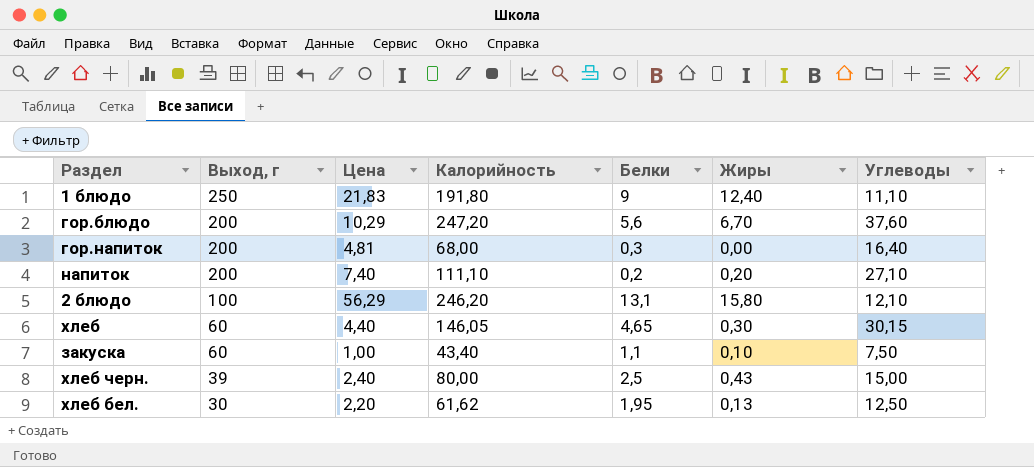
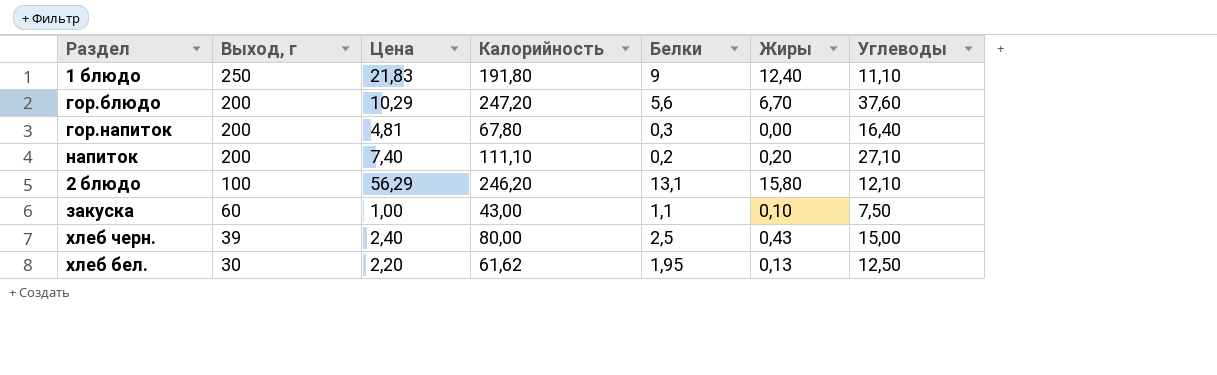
row хлеб: 60 | 4,40 | 146,05 | 4,65 | 0,30 | 30,15 -> none
гор.напиток | Калорийность: 68,00 -> 67,80
закуска | Калорийность: 43,40 -> 43,00

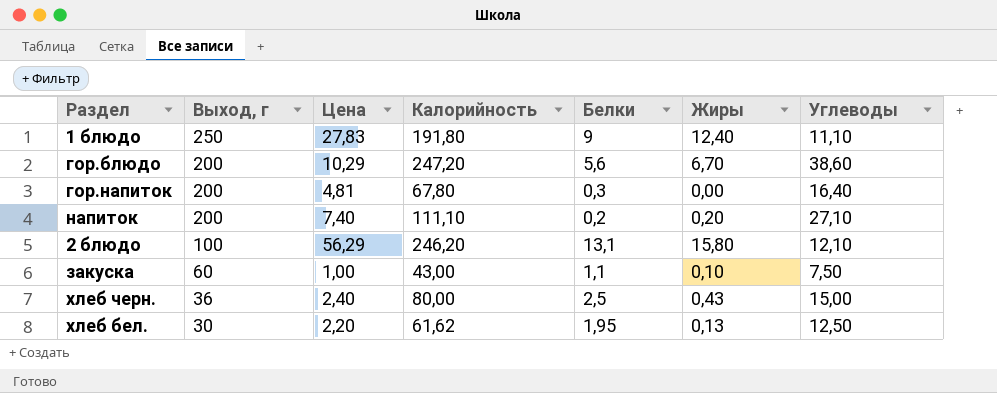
1 блюдо | Цена: 21,83 -> 27,83
гор.блюдо | Углеводы: 37,60 -> 38,60
хлеб черн. | Выход, г: 39 -> 36

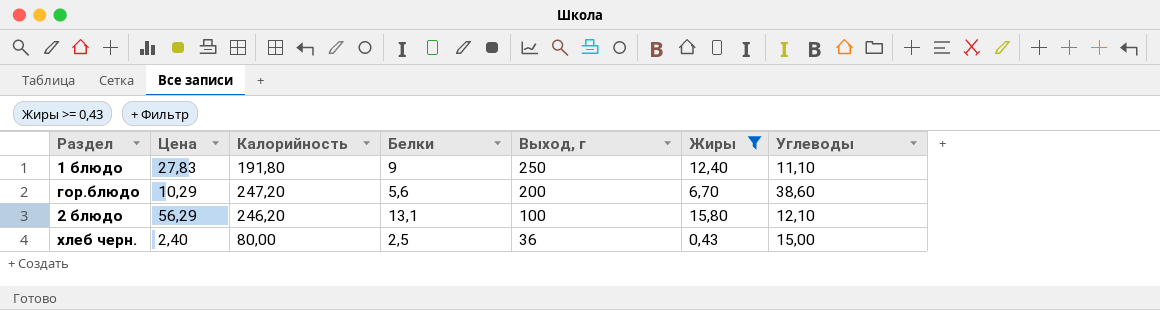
filter: none -> Жиры >= 0,43
column Выход, г | position: 2 -> 5

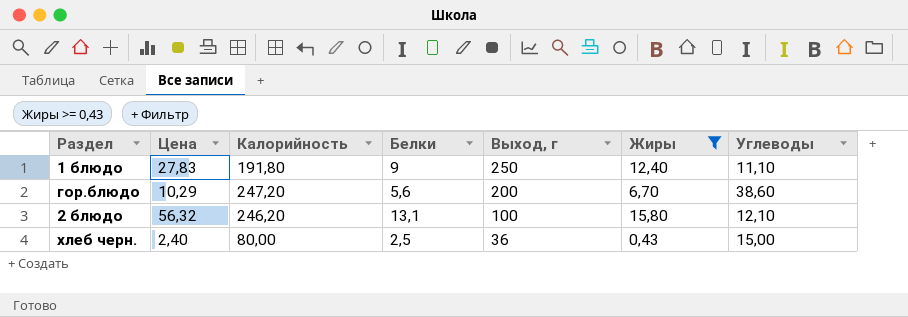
2 блюдо | Цена: 56,29 -> 56,32

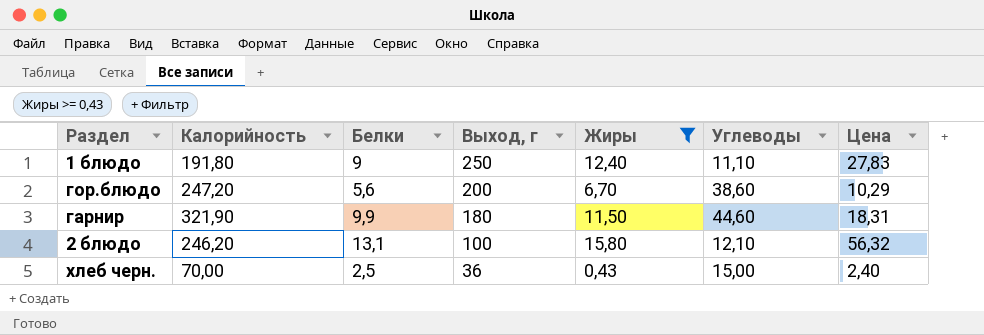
column Цена | position: 2 -> 7
row гарнир: none -> 321,90 | 9,9 | 180 | 11,50 | 44,60 | 18,31
хлеб черн. | Калорийность: 80,00 -> 70,00

